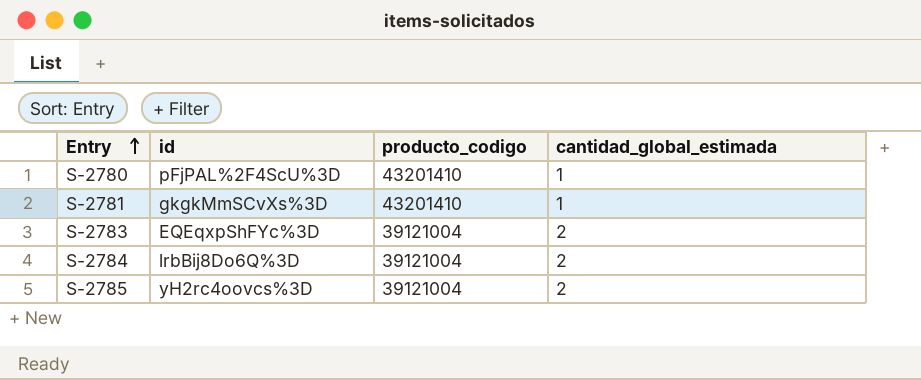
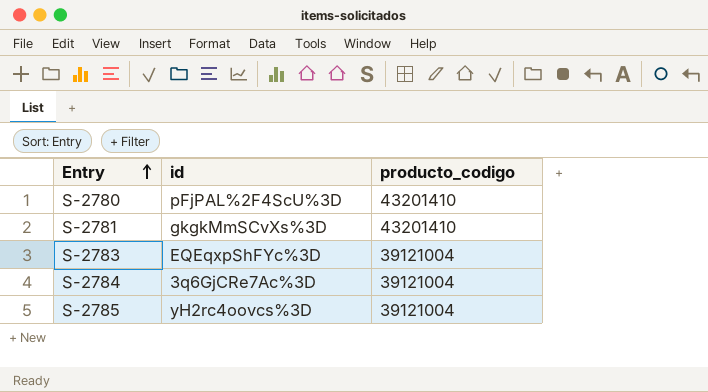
column cantidad_global_estimada | position: 4 -> none
S-2784 | id: lrbBij8Do6Q%3D -> 3q6GjCRe7Ac%3D

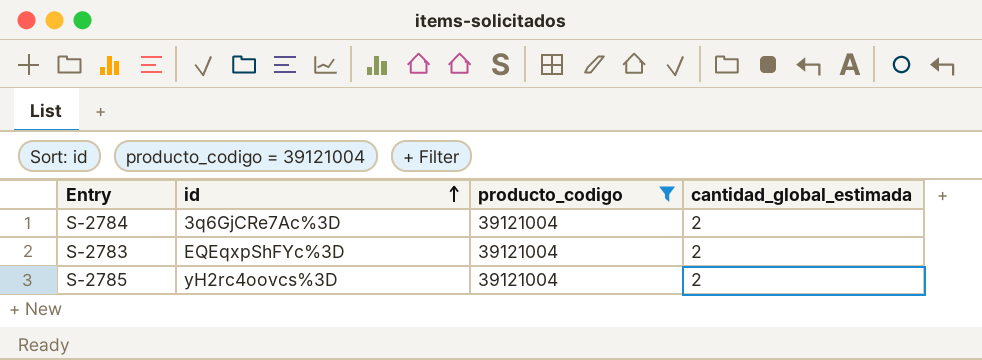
filter: none -> producto_codigo = 39121004
row order: Entry ascending -> id ascending
column cantidad_global_estimada | position: none -> 4

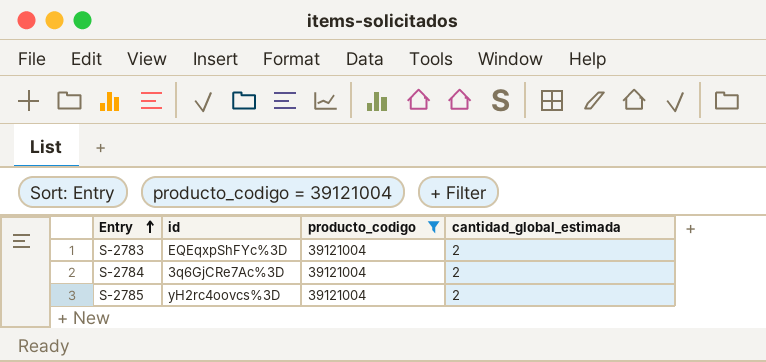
row order: id ascending -> Entry ascending

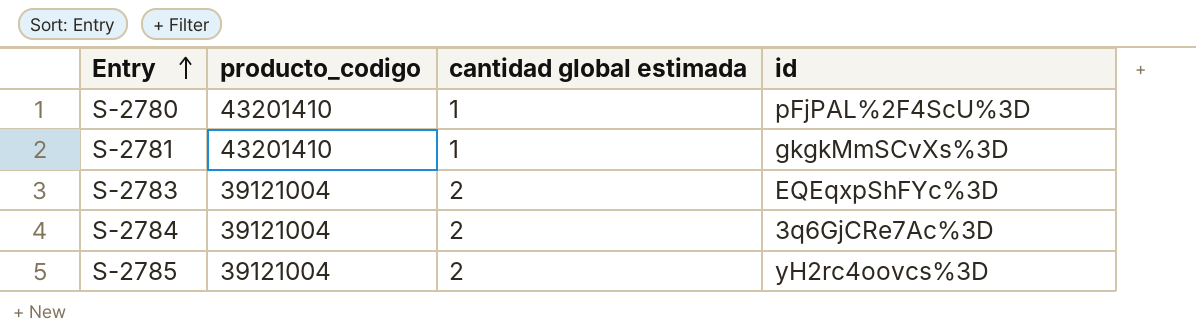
filter: producto_codigo = 39121004 -> none
column name: cantidad_global_estimada -> cantidad global estimada
column id | position: 2 -> 4

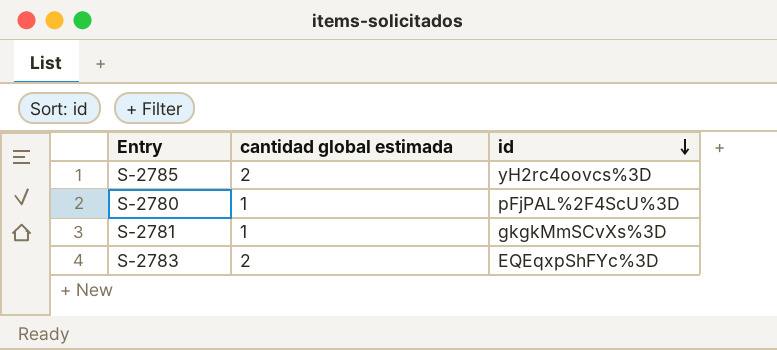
row order: Entry ascending -> id descending
column producto_codigo | position: 2 -> none
row S-2784: 39121004 | 2 | 3q6GjCRe7Ac%3D -> none

